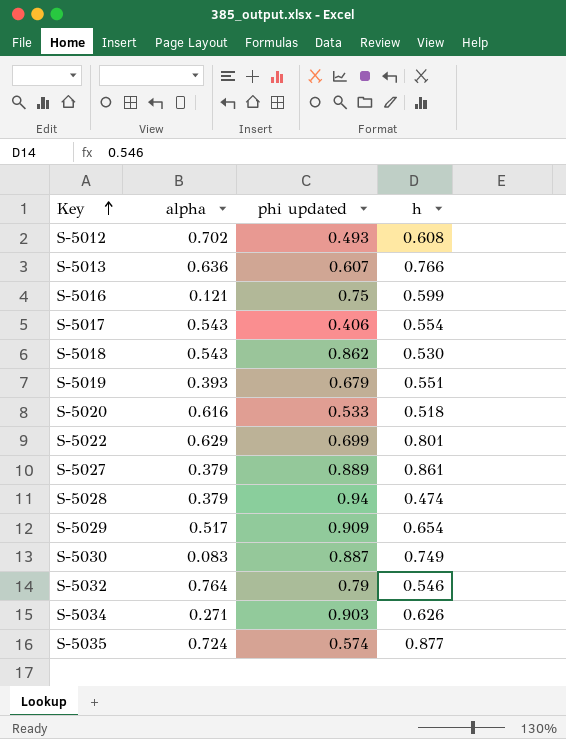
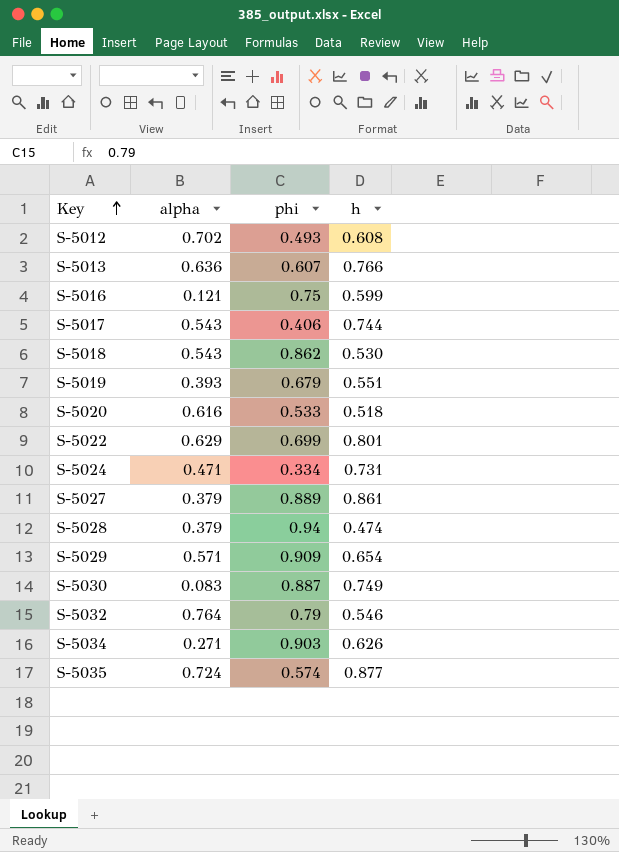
column name: phi updated -> phi
S-5017 | h: 0.554 -> 0.744
row S-5024: none -> 0.471 | 0.334 | 0.731
S-5029 | alpha: 0.517 -> 0.571

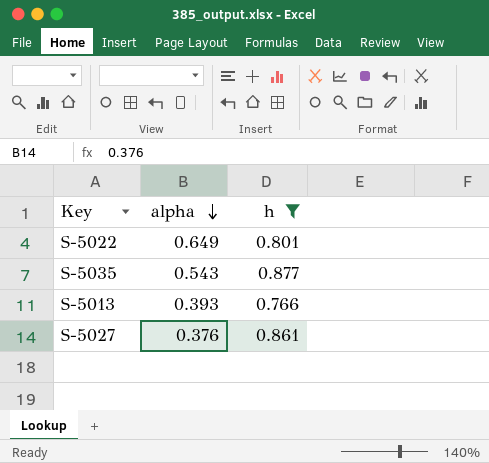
filter: none -> h >= 0.766
row order: Key ascending -> alpha descending
column phi | position: 3 -> none
S-5022 | alpha: 0.629 -> 0.649
S-5035 | alpha: 0.724 -> 0.543
S-5013 | alpha: 0.636 -> 0.393
S-5027 | alpha: 0.379 -> 0.376

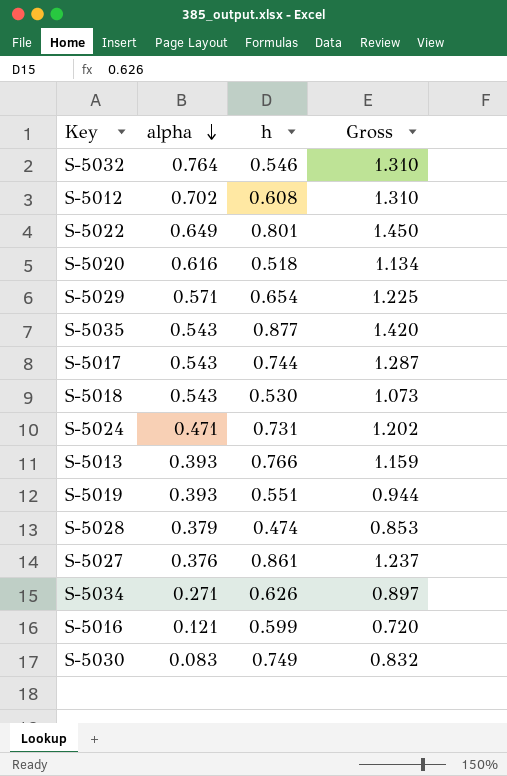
filter: h >= 0.766 -> none
column Gross | formula: none -> [alpha] + [h]

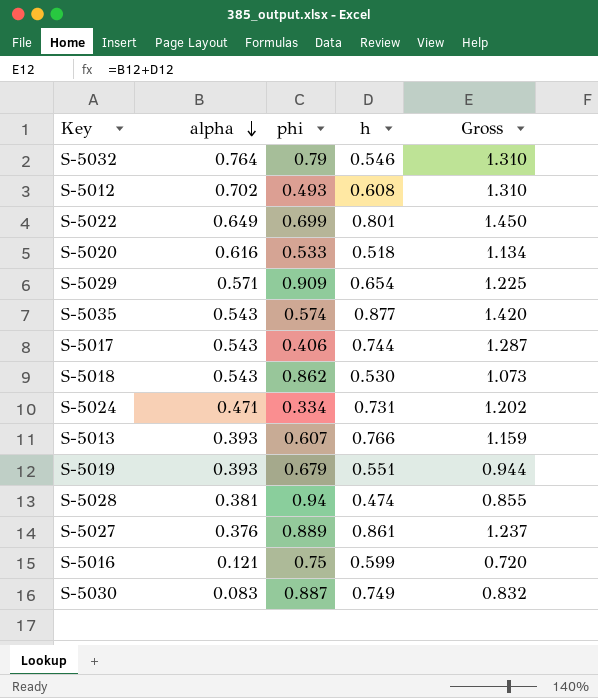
column phi | position: none -> 3
row S-5034: 0.271 | 0.626 | 0.897 -> none
S-5028 | alpha: 0.379 -> 0.381
S-5028 | Gross: 0.853 -> 0.855

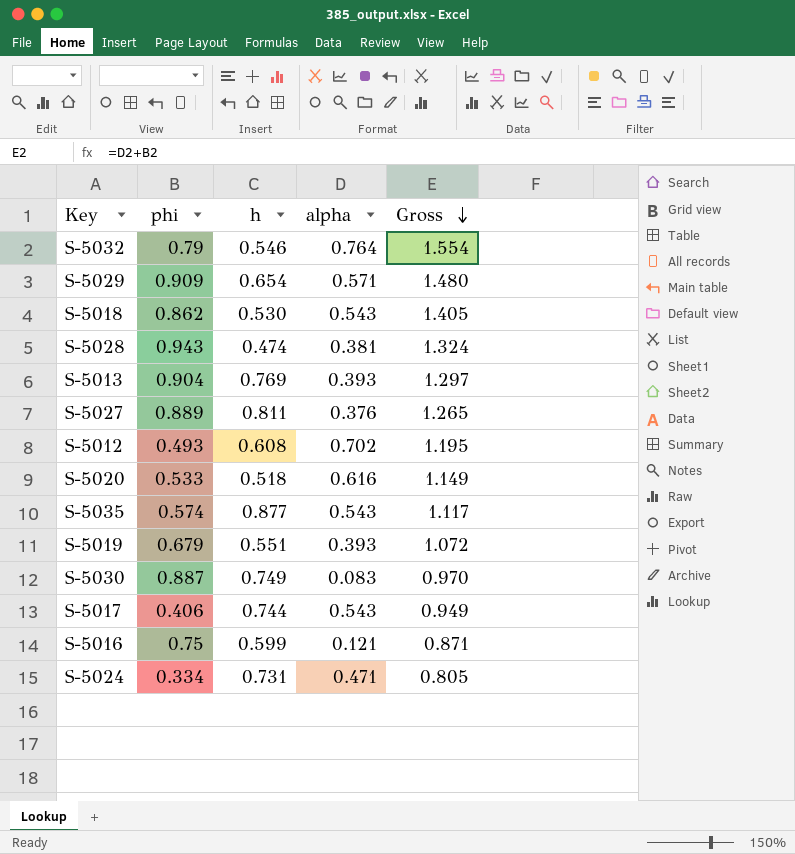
row order: alpha descending -> Gross descending
column alpha | position: 2 -> 4
column Gross | formula: [alpha] + [h] -> [phi] + [alpha]
row S-5022: 0.649 | 0.699 | 0.801 | 1.450 -> none
S-5028 | phi: 0.94 -> 0.943
S-5013 | phi: 0.607 -> 0.904
S-5013 | h: 0.766 -> 0.769
S-5027 | h: 0.861 -> 0.811

